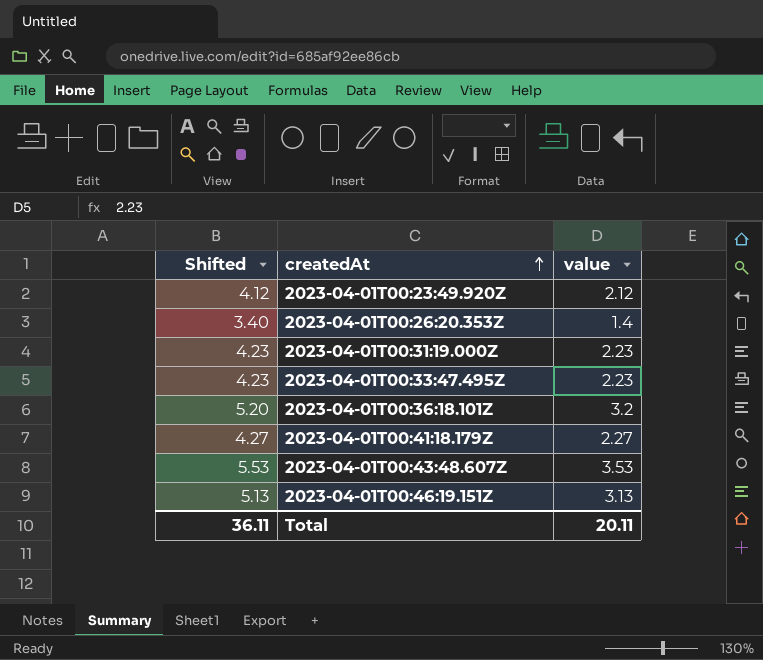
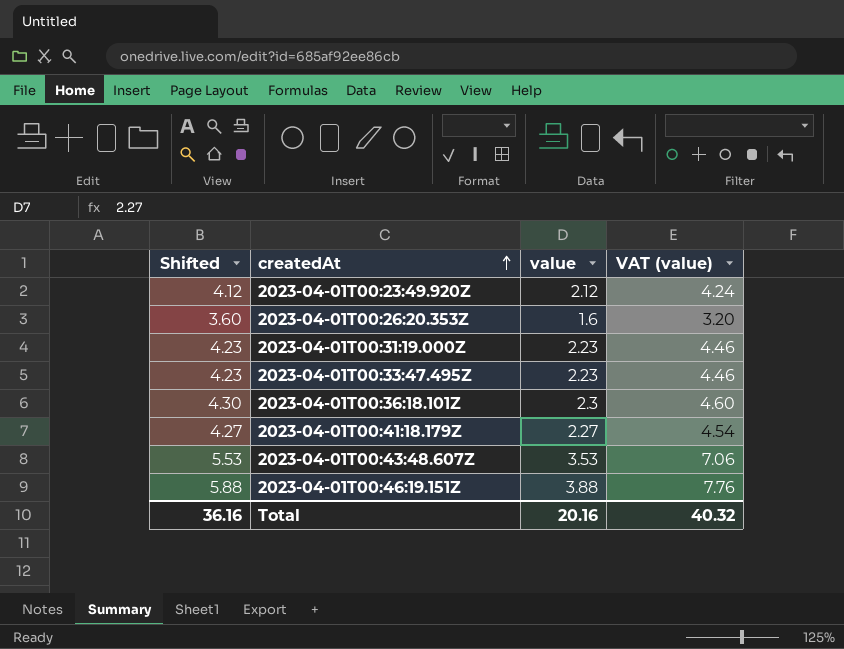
column VAT (value) | formula: none -> [value] * 2
2023-04-01T00:26:20.353Z | Shifted: 3.40 -> 3.60
2023-04-01T00:26:20.353Z | value: 1.4 -> 1.6
2023-04-01T00:36:18.101Z | Shifted: 5.20 -> 4.30
2023-04-01T00:36:18.101Z | value: 3.2 -> 2.3
2023-04-01T00:46:19.151Z | Shifted: 5.13 -> 5.88
2023-04-01T00:46:19.151Z | value: 3.13 -> 3.88
Total | Shifted: 36.11 -> 36.16
Total | value: 20.11 -> 20.16

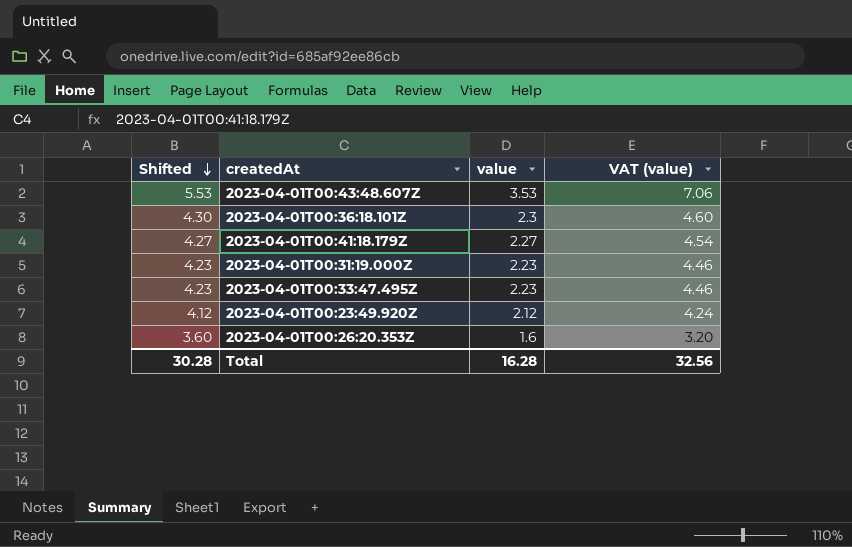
row order: createdAt ascending -> Shifted descending
row 2023-04-01T00:46:19.151Z: 5.88 | 3.88 | 7.76 -> none
Total | Shifted: 36.16 -> 30.28
Total | value: 20.16 -> 16.28
Total | VAT (value): 40.32 -> 32.56

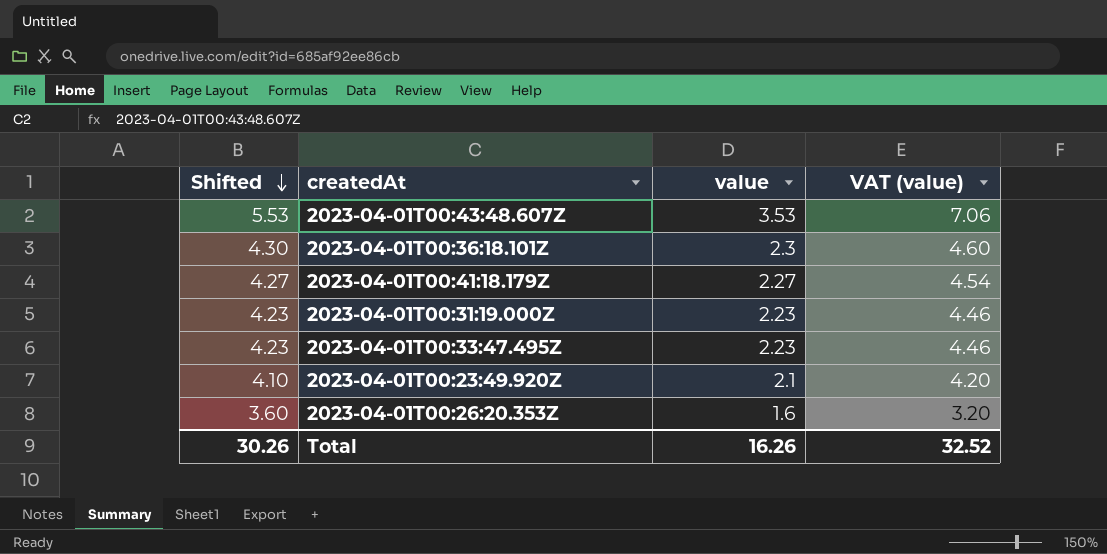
2023-04-01T00:23:49.920Z | Shifted: 4.12 -> 4.10
2023-04-01T00:23:49.920Z | value: 2.12 -> 2.1
2023-04-01T00:23:49.920Z | VAT (value): 4.24 -> 4.20
Total | Shifted: 30.28 -> 30.26
Total | value: 16.28 -> 16.26
Total | VAT (value): 32.56 -> 32.52

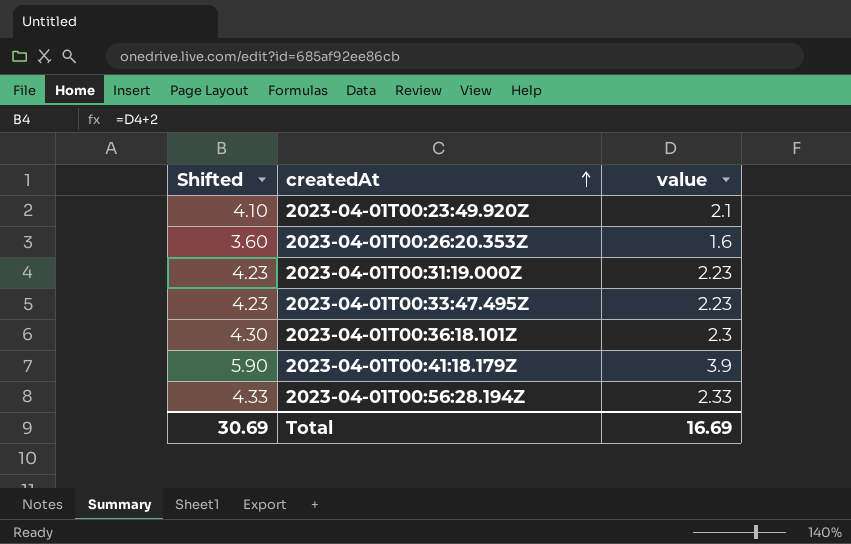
row order: Shifted descending -> createdAt ascending
column VAT (value) | formula: [value] * 2 -> none
row 2023-04-01T00:43:48.607Z: 5.53 | 3.53 | 7.06 -> none
2023-04-01T00:41:18.179Z | Shifted: 4.27 -> 5.90
2023-04-01T00:41:18.179Z | value: 2.27 -> 3.9
row 2023-04-01T00:56:28.194Z: none -> 4.33 | 2.33
Total | Shifted: 30.26 -> 30.69
Total | value: 16.26 -> 16.69

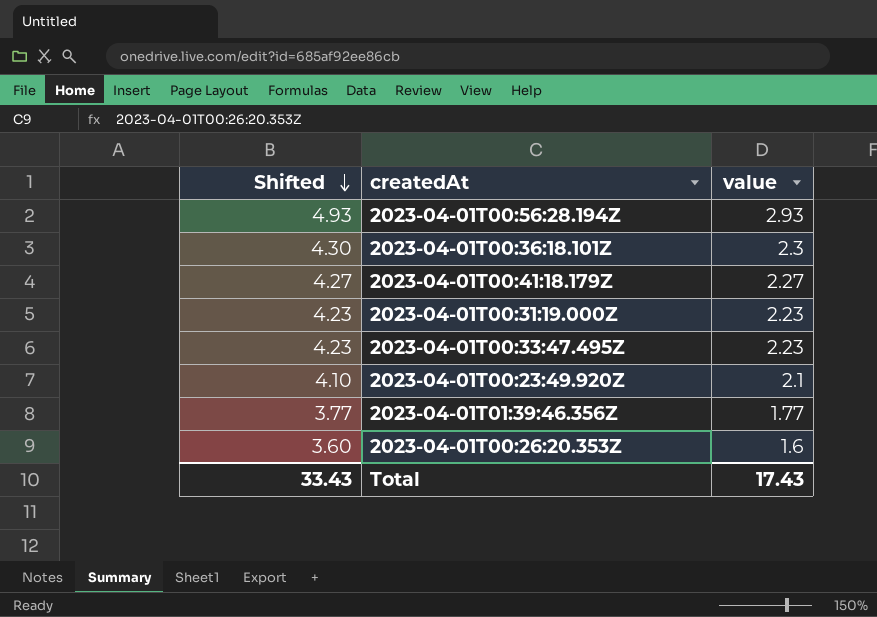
row order: createdAt ascending -> Shifted descending
2023-04-01T00:56:28.194Z | Shifted: 4.33 -> 4.93
2023-04-01T00:56:28.194Z | value: 2.33 -> 2.93
2023-04-01T00:41:18.179Z | Shifted: 5.90 -> 4.27
2023-04-01T00:41:18.179Z | value: 3.9 -> 2.27
row 2023-04-01T01:39:46.356Z: none -> 3.77 | 1.77
Total | Shifted: 30.69 -> 33.43
Total | value: 16.69 -> 17.43

